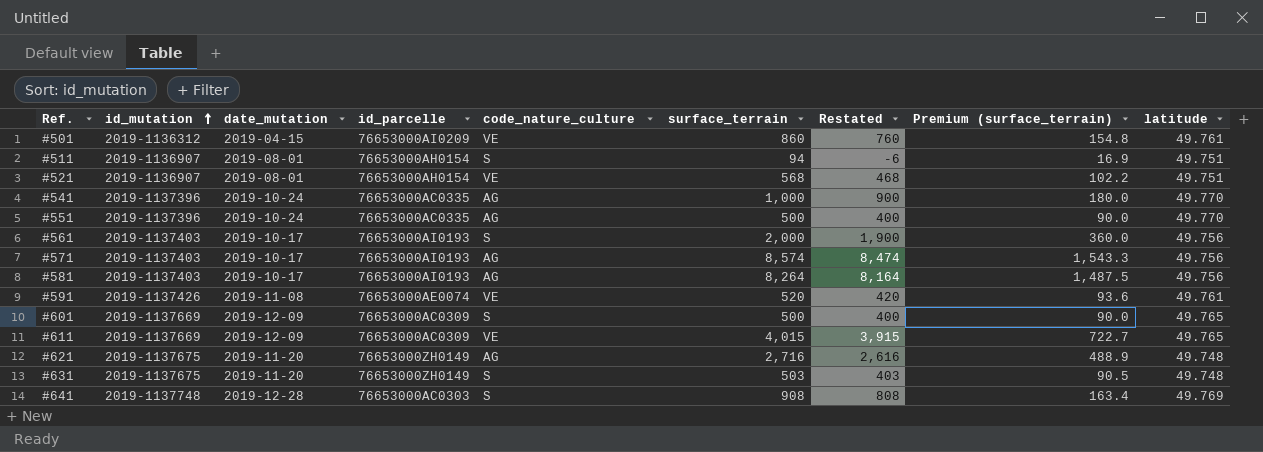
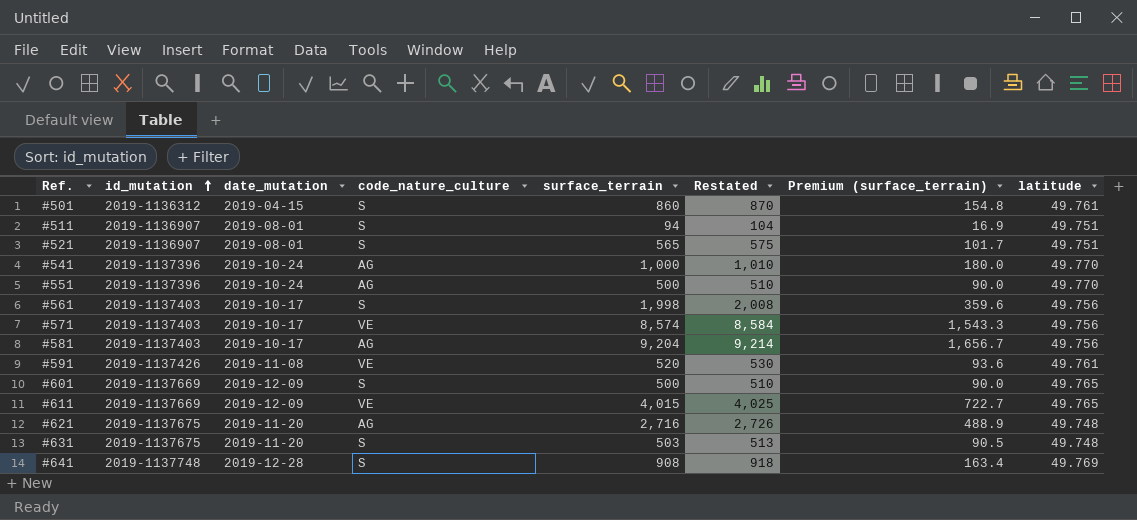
column id_parcelle | position: 4 -> none
column Restated | formula: [surface_terrain] - 100 -> [surface_terrain] + 10
#501 | code_nature_culture: VE -> S
#521 | code_nature_culture: VE -> S
#521 | surface_terrain: 568 -> 565
#521 | Premium (surface_terrain): 102.2 -> 101.7
#561 | surface_terrain: 2,000 -> 1,998
#561 | Premium (surface_terrain): 360.0 -> 359.6
#571 | code_nature_culture: AG -> VE
#581 | surface_terrain: 8,264 -> 9,204
#581 | Premium (surface_terrain): 1,487.5 -> 1,656.7

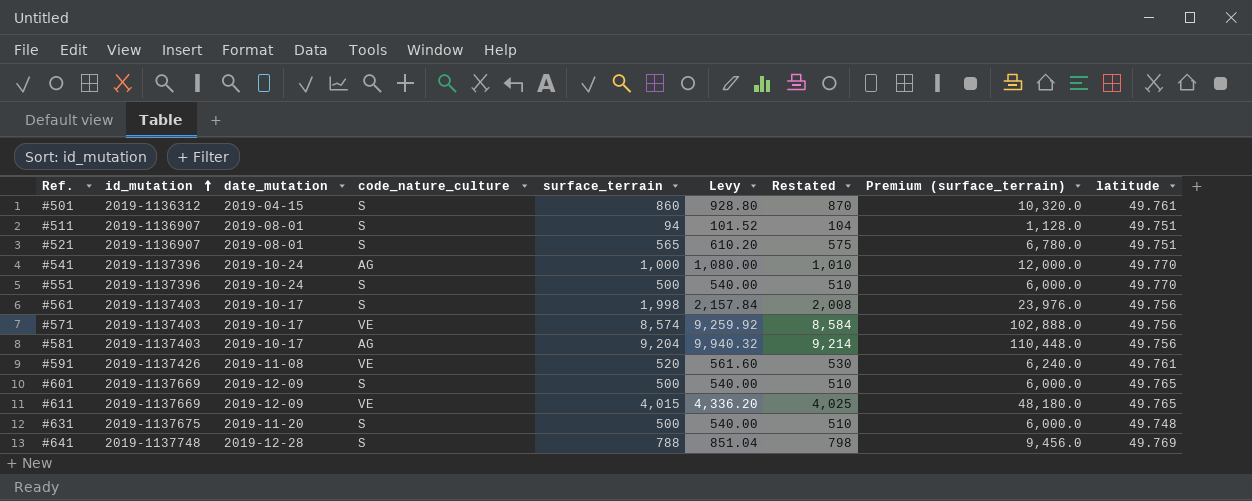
column Levy | formula: none -> [surface_terrain] * 1.08
column Premium (surface_terrain) | formula: [surface_terrain] * 0.18 -> [surface_terrain] * 12
row #621: 2019-1137675 | 2019-11-20 | AG | 2,716 | 2,726 | 488.9 | 49.748 -> none
#551 | code_nature_culture: AG -> S
#631 | surface_terrain: 503 -> 500
#631 | Restated: 513 -> 510
#641 | surface_terrain: 908 -> 788
#641 | Restated: 918 -> 798

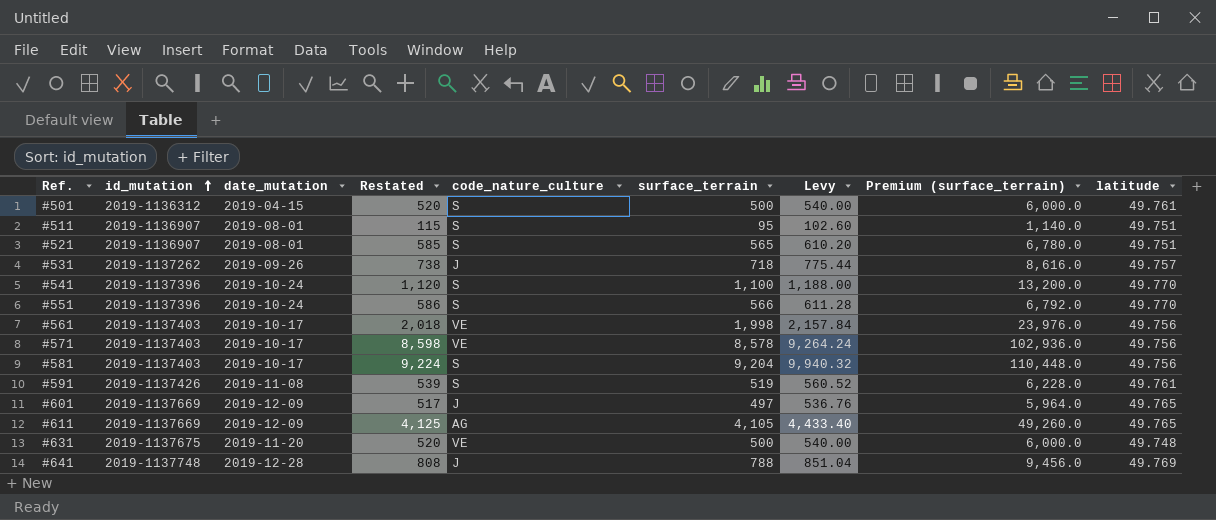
column Restated | formula: [surface_terrain] + 10 -> [surface_terrain] + 20
column Restated | position: 7 -> 4
#501 | surface_terrain: 860 -> 500
#501 | Levy: 928.80 -> 540.00
#501 | Premium (surface_terrain): 10,320.0 -> 6,000.0
#511 | surface_terrain: 94 -> 95
#511 | Levy: 101.52 -> 102.60
#511 | Premium (surface_terrain): 1,128.0 -> 1,140.0
row #531: none -> 2019-1137262 | 2019-09-26 | 738 | J | 718 | 775.44 | 8,616.0 | 49.757
#541 | code_nature_culture: AG -> S
#541 | surface_terrain: 1,000 -> 1,100
#541 | Levy: 1,080.00 -> 1,188.00
#541 | Premium (surface_terrain): 12,000.0 -> 13,200.0
#551 | surface_terrain: 500 -> 566
#551 | Levy: 540.00 -> 611.28
#551 | Premium (surface_terrain): 6,000.0 -> 6,792.0
#561 | code_nature_culture: S -> VE
#571 | surface_terrain: 8,574 -> 8,578
#571 | Levy: 9,259.92 -> 9,264.24
#571 | Premium (surface_terrain): 102,888.0 -> 102,936.0
#581 | code_nature_culture: AG -> S
#591 | code_nature_culture: VE -> S
#591 | surface_terrain: 520 -> 519
#591 | Levy: 561.60 -> 560.52
#591 | Premium (surface_terrain): 6,240.0 -> 6,228.0
#601 | code_nature_culture: S -> J
#601 | surface_terrain: 500 -> 497
#601 | Levy: 540.00 -> 536.76
#601 | Premium (surface_terrain): 6,000.0 -> 5,964.0
#611 | code_nature_culture: VE -> AG
#611 | surface_terrain: 4,015 -> 4,105
#611 | Levy: 4,336.20 -> 4,433.40
#611 | Premium (surface_terrain): 48,180.0 -> 49,260.0
#631 | code_nature_culture: S -> VE
#641 | code_nature_culture: S -> J

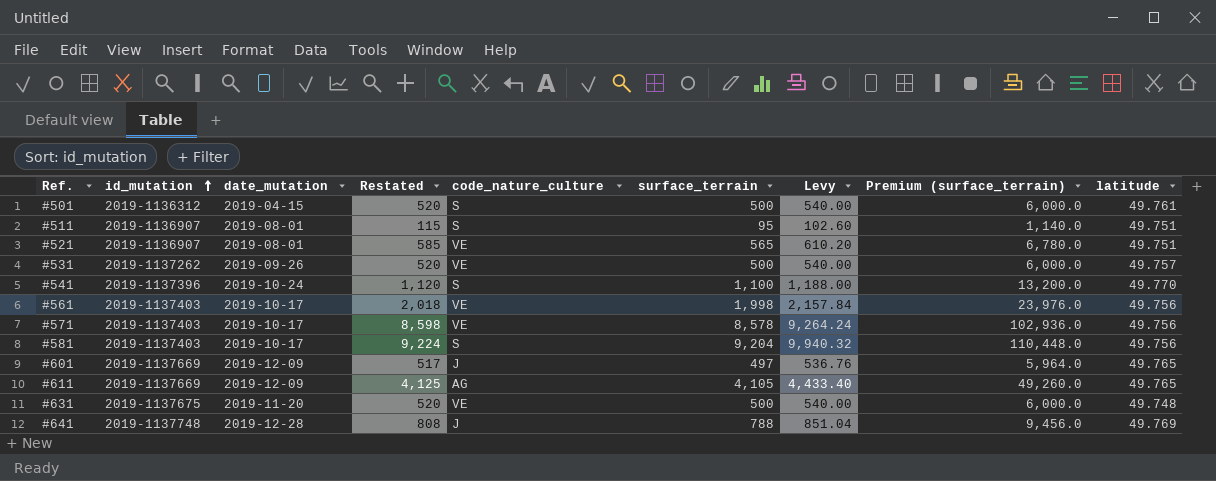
row #551: 2019-1137396 | 2019-10-24 | 586 | S | 566 | 611.28 | 6,792.0 | 49.770 -> none
row #591: 2019-1137426 | 2019-11-08 | 539 | S | 519 | 560.52 | 6,228.0 | 49.761 -> none
#521 | code_nature_culture: S -> VE
#531 | Restated: 738 -> 520
#531 | code_nature_culture: J -> VE
#531 | surface_terrain: 718 -> 500
#531 | Levy: 775.44 -> 540.00
#531 | Premium (surface_terrain): 8,616.0 -> 6,000.0

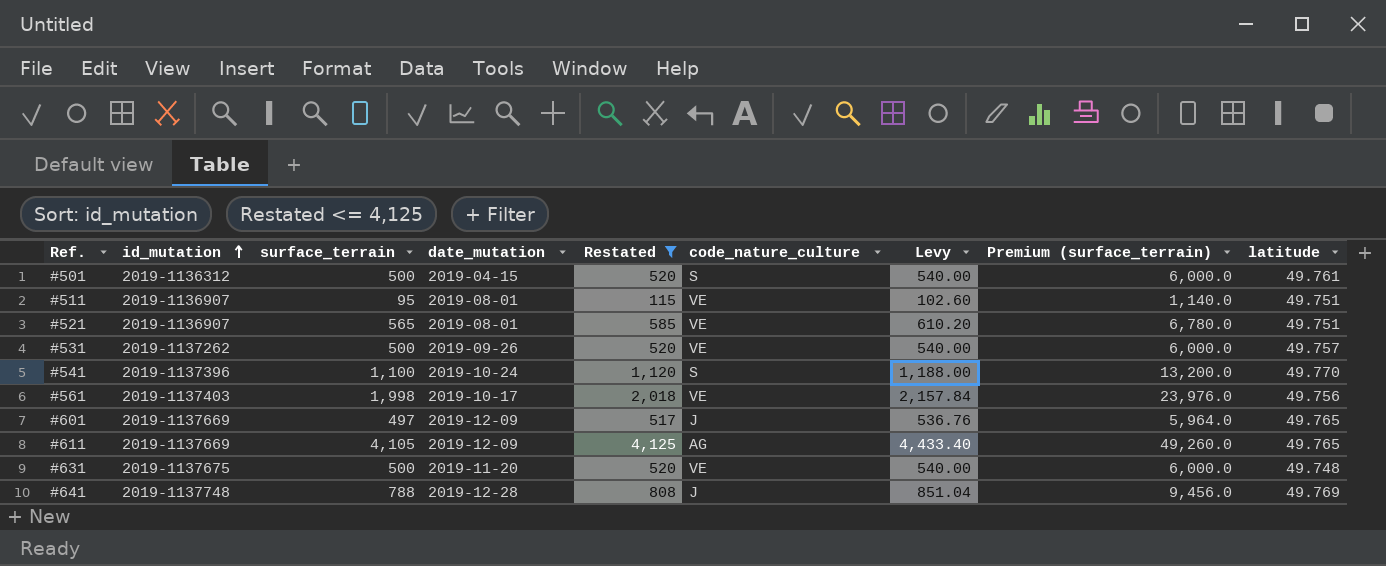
filter: none -> Restated <= 4,125
column surface_terrain | position: 6 -> 3
#511 | code_nature_culture: S -> VE

